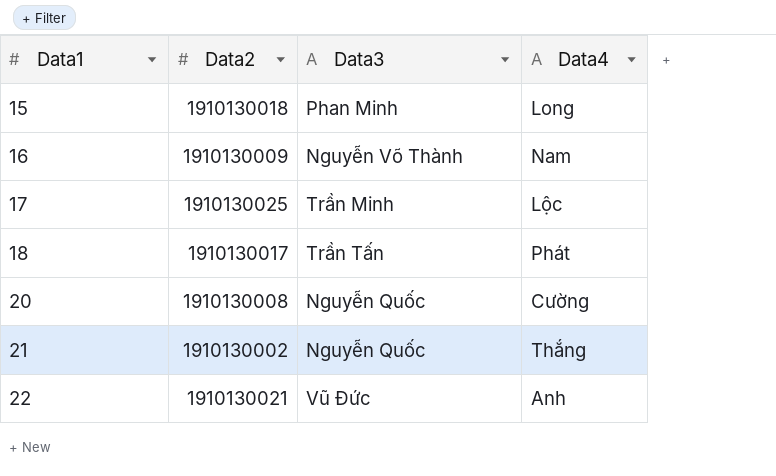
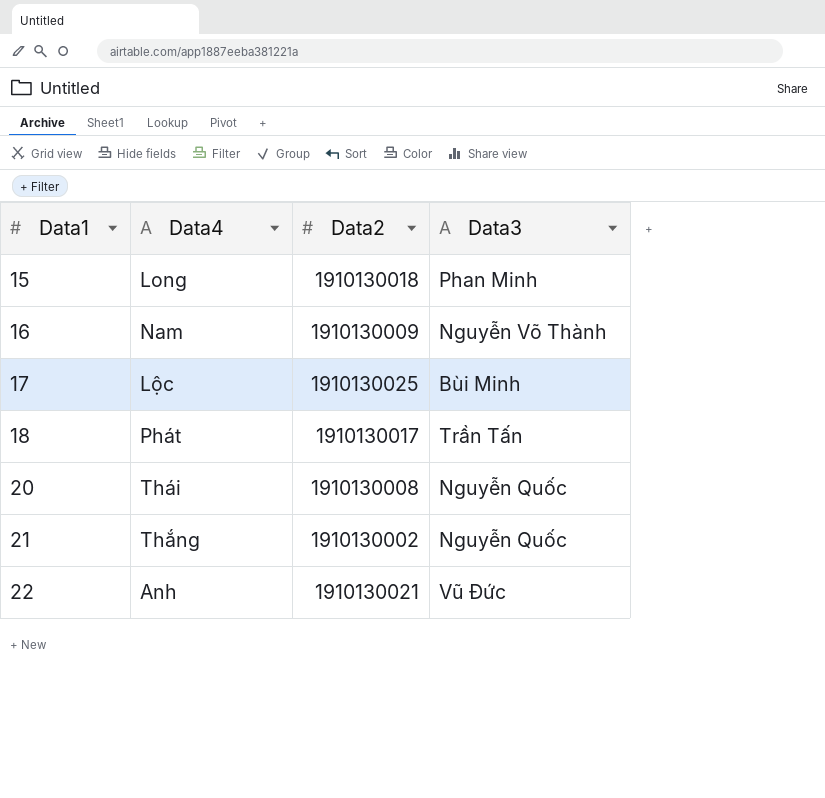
column Data4 | position: 4 -> 2
17 | Data3: Trần Minh -> Bùi Minh
20 | Data4: Cường -> Thái

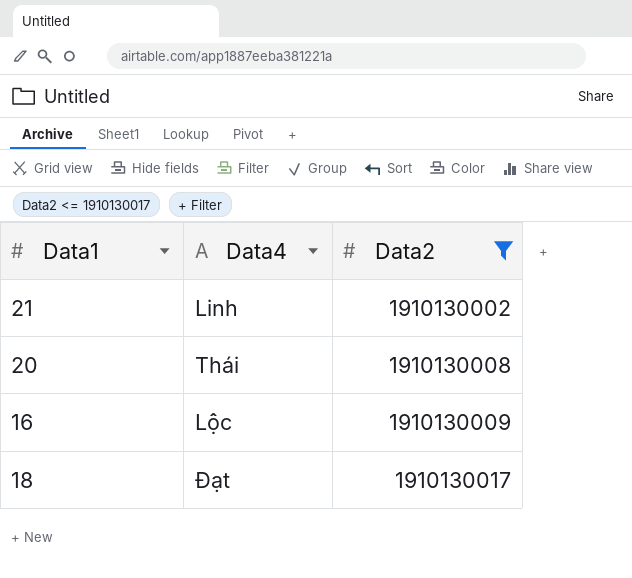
filter: none -> Data2 <= 1910130017
row order: Data1 ascending -> Data2 ascending
column Data3 | position: 4 -> none
21 | Data4: Thắng -> Linh
16 | Data4: Nam -> Lộc
18 | Data4: Phát -> Đạt

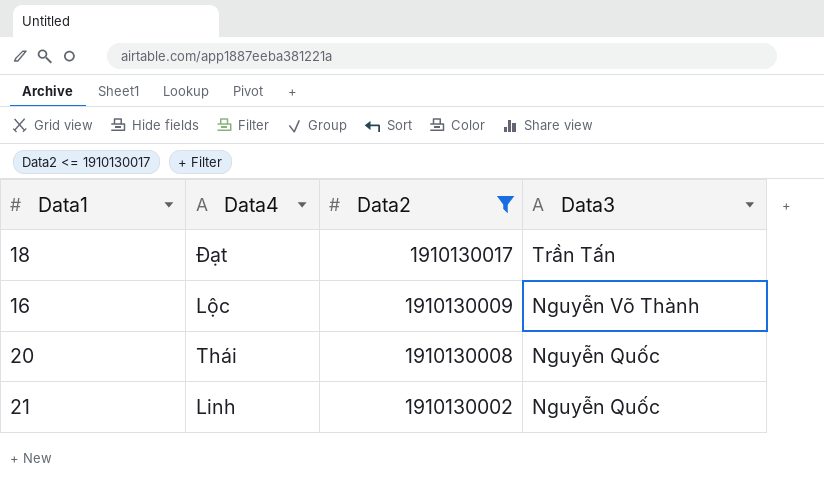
row order: Data2 ascending -> Data2 descending
column Data3 | position: none -> 4

